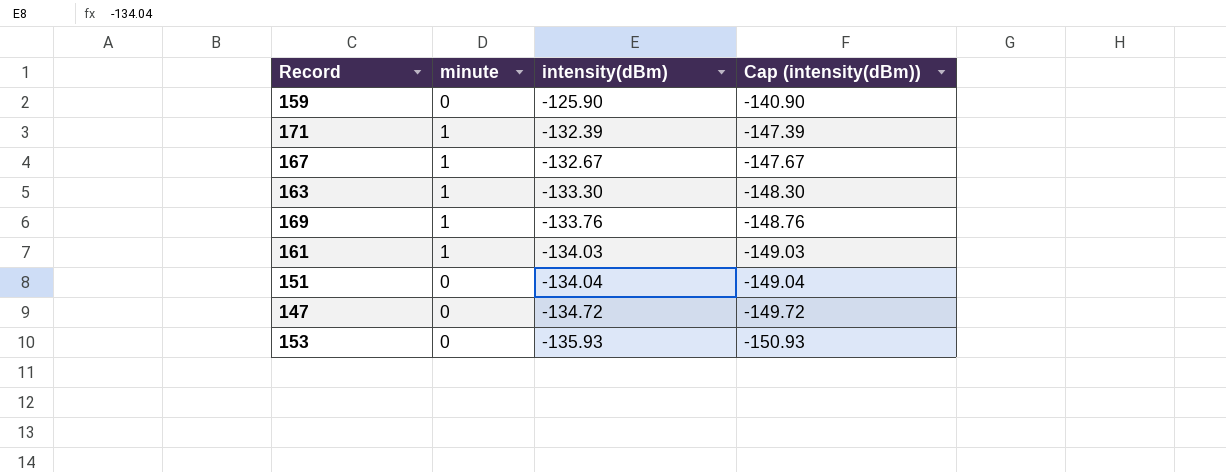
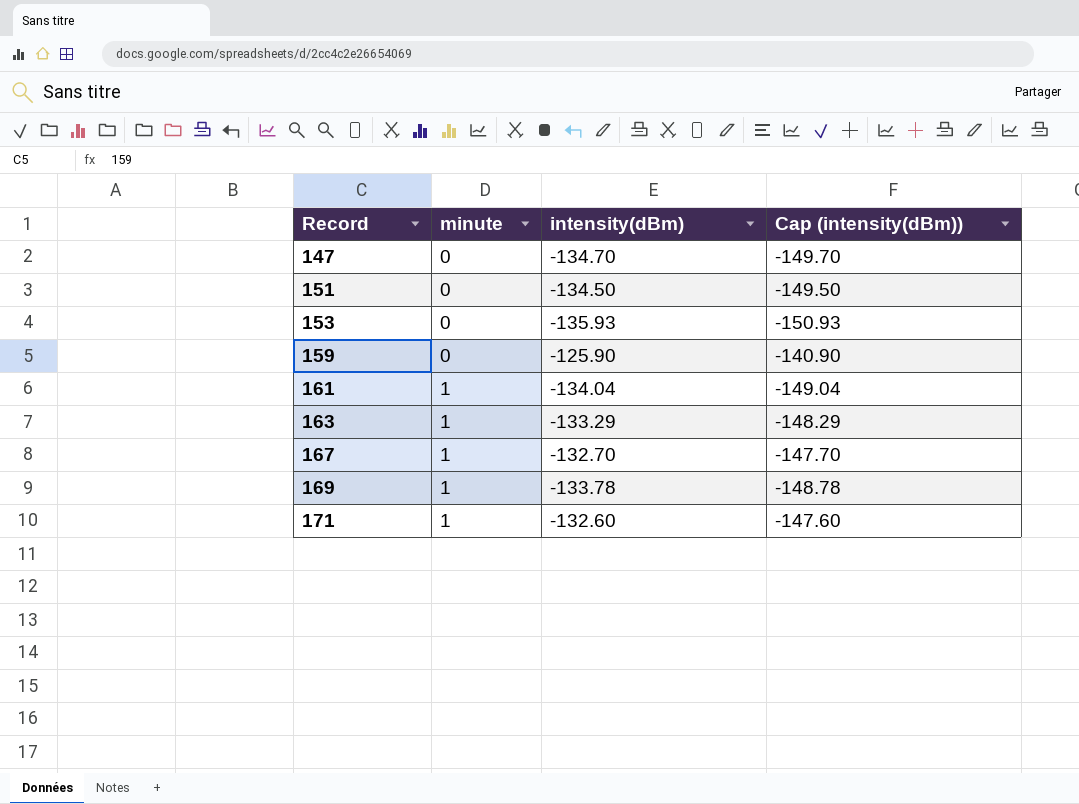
row order: intensity(dBm) descending -> Record ascending
147 | intensity(dBm): -134.72 -> -134.70
147 | Cap (intensity(dBm)): -149.72 -> -149.70
151 | intensity(dBm): -134.04 -> -134.50
151 | Cap (intensity(dBm)): -149.04 -> -149.50
161 | intensity(dBm): -134.03 -> -134.04
161 | Cap (intensity(dBm)): -149.03 -> -149.04
163 | intensity(dBm): -133.30 -> -133.29
163 | Cap (intensity(dBm)): -148.30 -> -148.29
167 | intensity(dBm): -132.67 -> -132.70
167 | Cap (intensity(dBm)): -147.67 -> -147.70
169 | intensity(dBm): -133.76 -> -133.78
169 | Cap (intensity(dBm)): -148.76 -> -148.78
171 | intensity(dBm): -132.39 -> -132.60
171 | Cap (intensity(dBm)): -147.39 -> -147.60

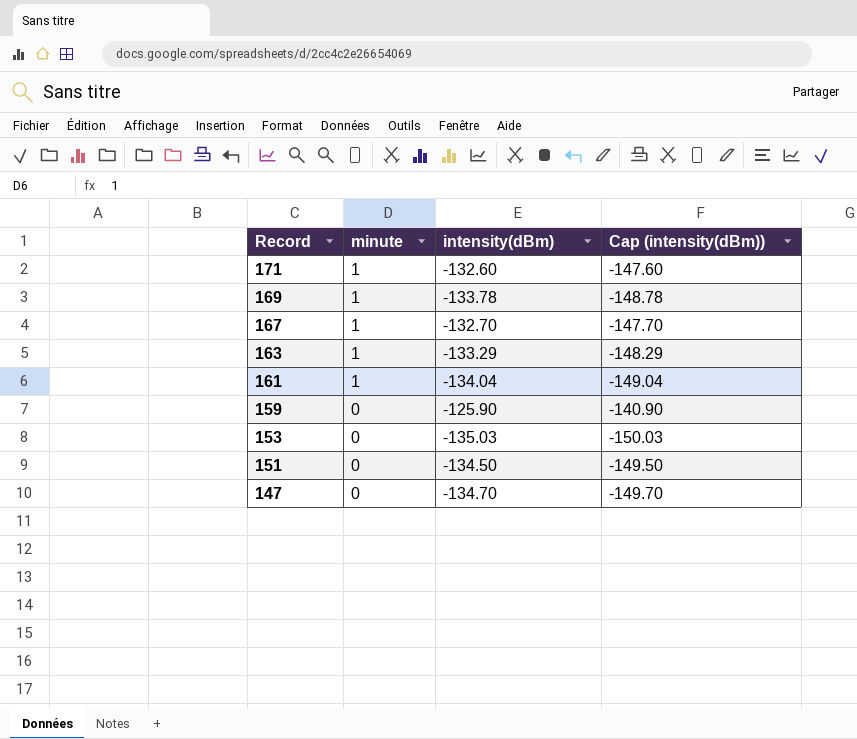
row order: Record ascending -> Record descending
153 | intensity(dBm): -135.93 -> -135.03
153 | Cap (intensity(dBm)): -150.93 -> -150.03

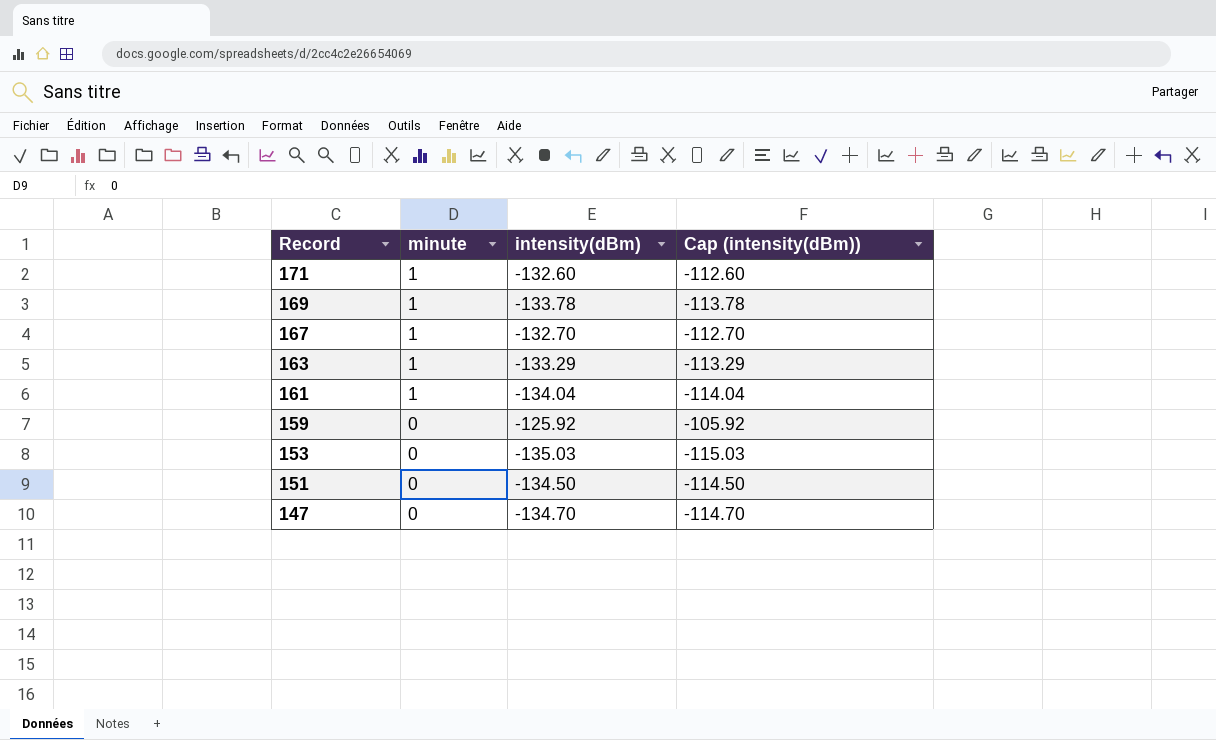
column Cap (intensity(dBm)) | formula: [intensity(dBm)] - 15 -> [intensity(dBm)] + 20
159 | intensity(dBm): -125.90 -> -125.92

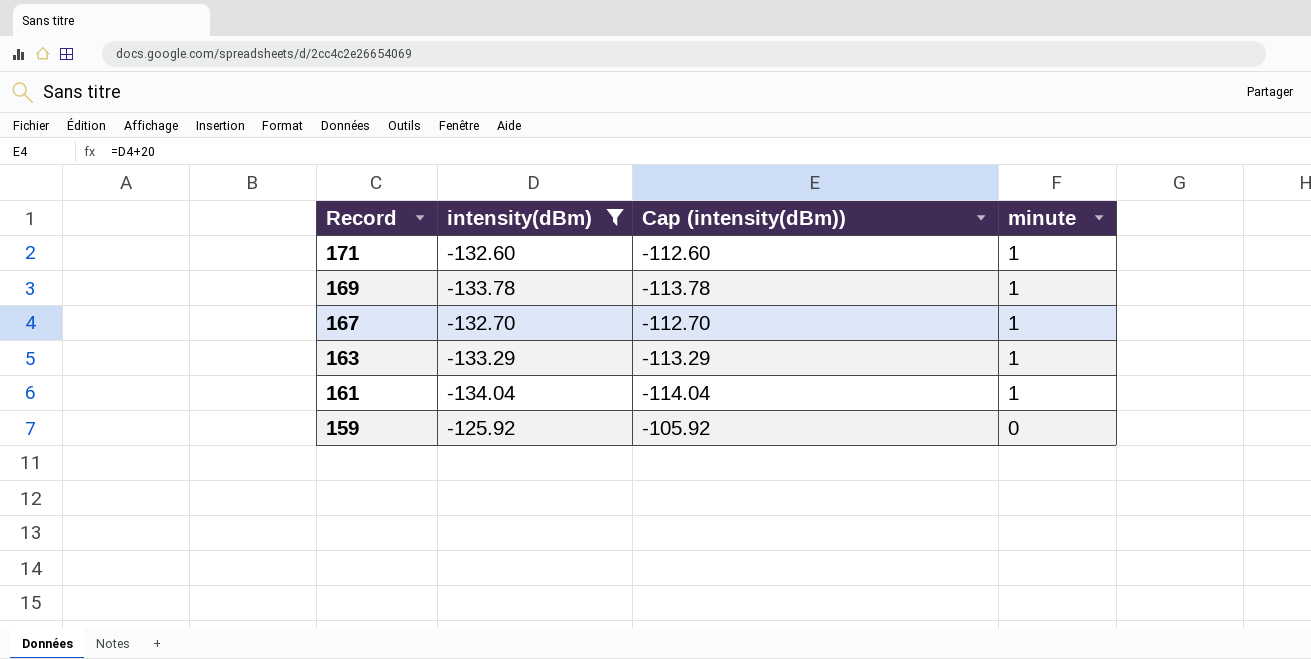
filter: none -> intensity(dBm) >= -134.04
column minute | position: 2 -> 4

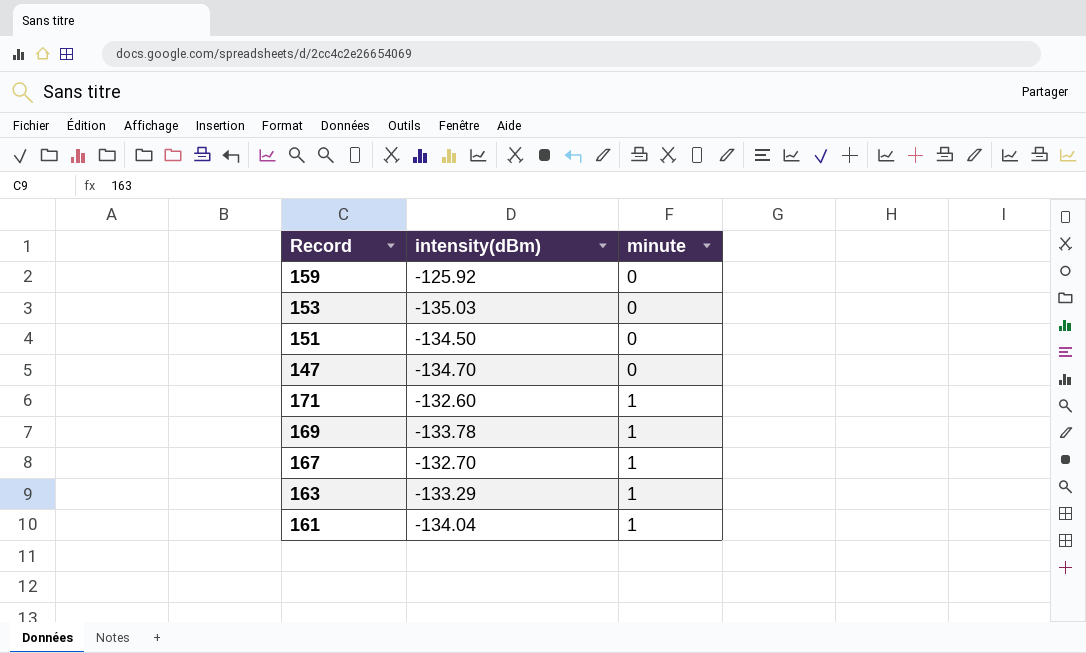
filter: intensity(dBm) >= -134.04 -> none
row order: Record descending -> minute ascending
column Cap (intensity(dBm)) | formula: [intensity(dBm)] + 20 -> none

